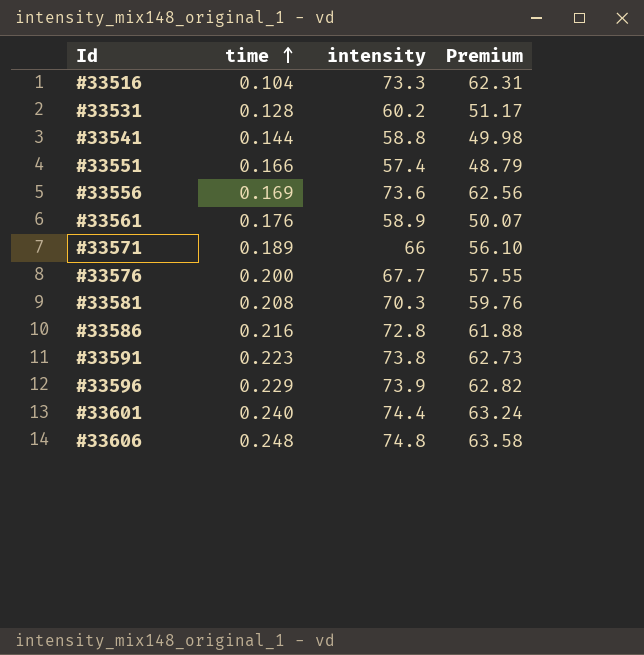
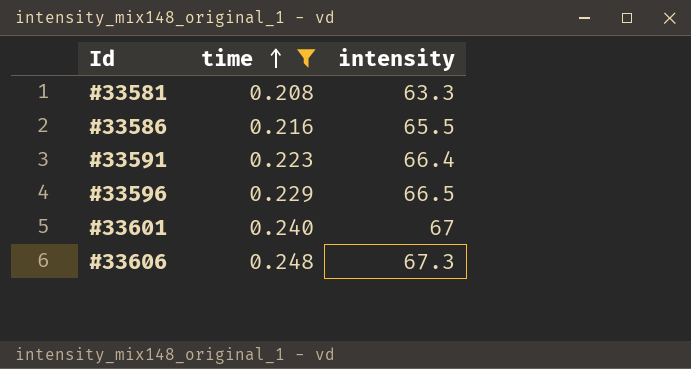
filter: none -> time >= 0.208
column Premium | formula: [intensity] * 0.85 -> none
#33581 | intensity: 70.3 -> 63.3
#33586 | intensity: 72.8 -> 65.5
#33591 | intensity: 73.8 -> 66.4
#33596 | intensity: 73.9 -> 66.5
#33601 | intensity: 74.4 -> 67
#33606 | intensity: 74.8 -> 67.3

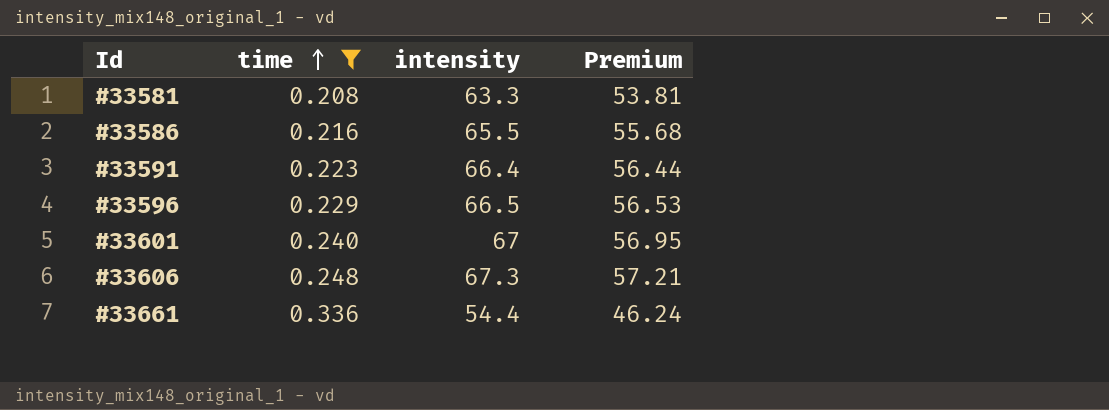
column Premium | formula: none -> [intensity] * 0.85
row #33661: none -> 0.336 | 54.4 | 46.24

